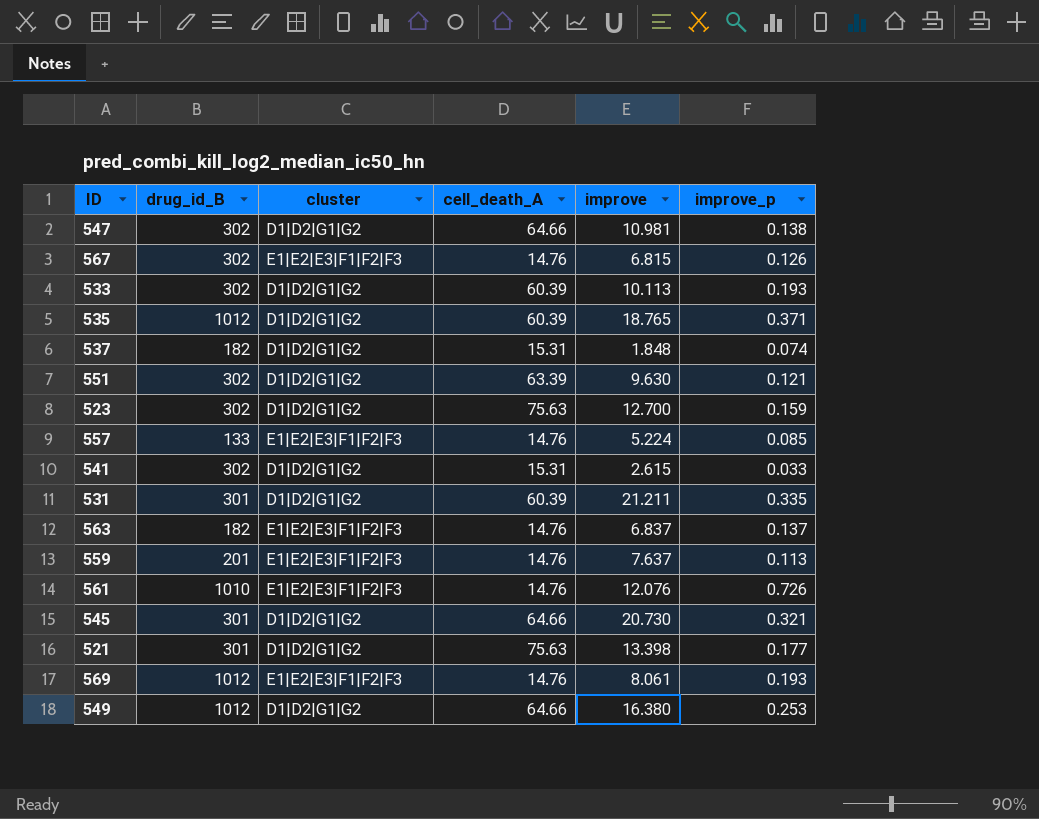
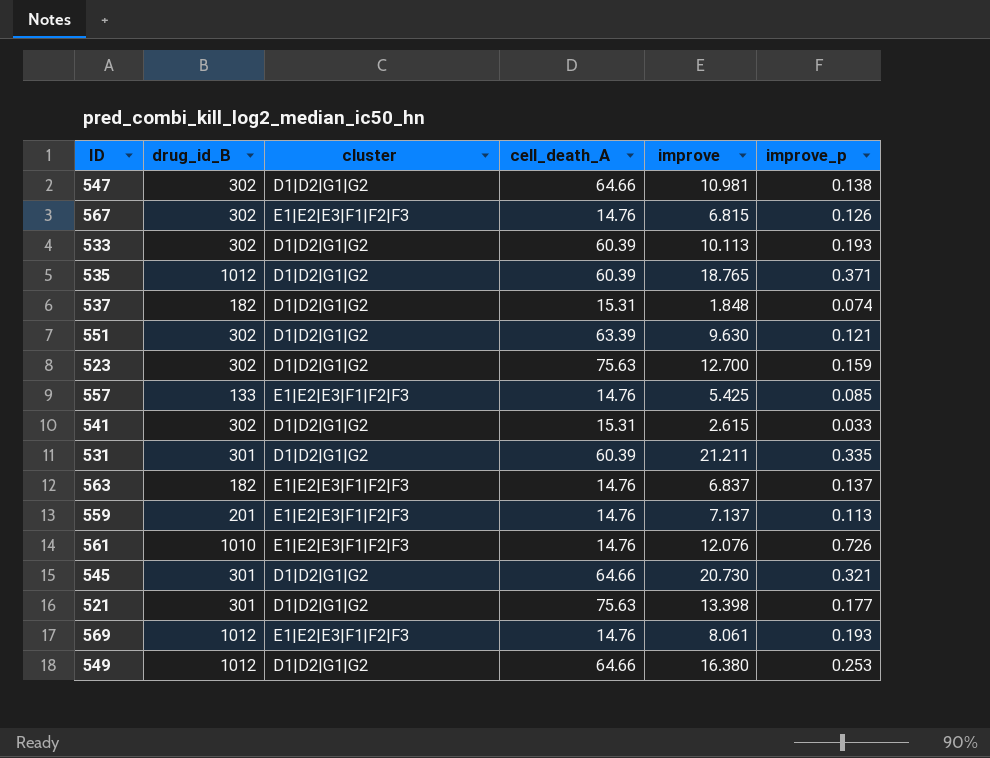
557 | improve: 5.224 -> 5.425
559 | improve: 7.637 -> 7.137

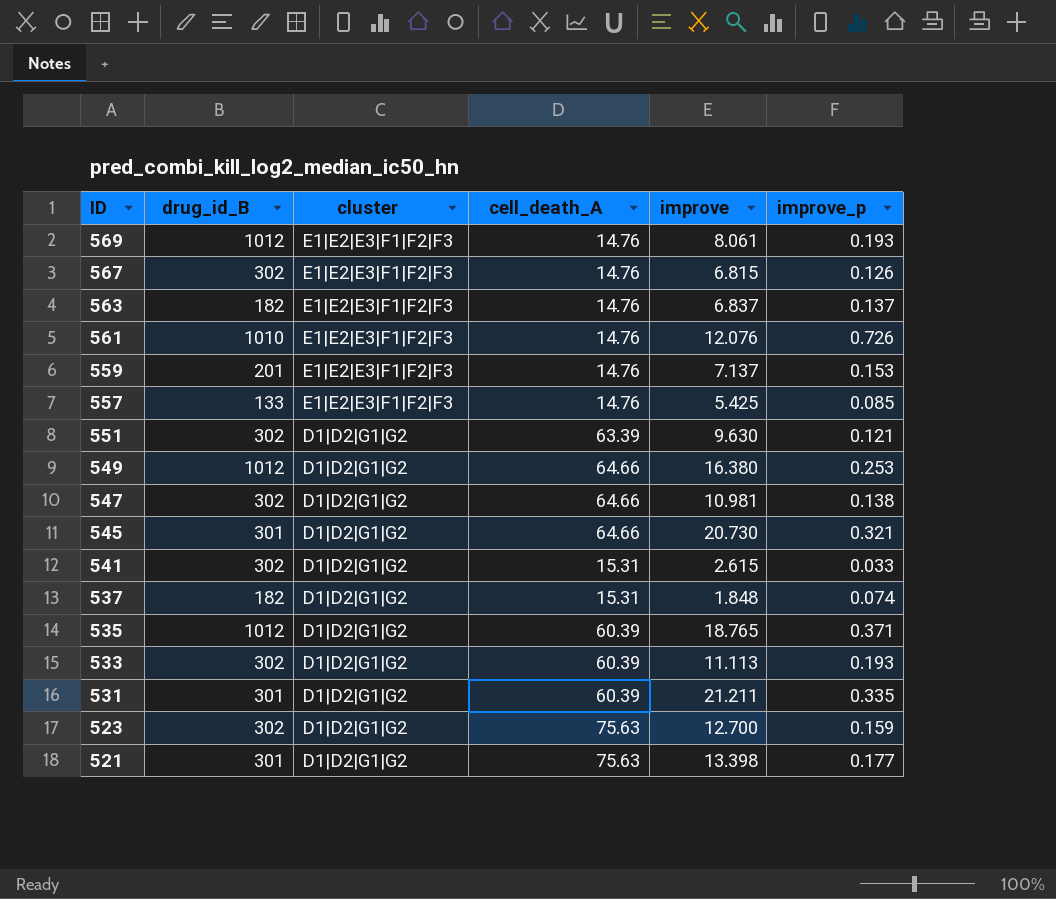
row order: none -> ID descending
559 | improve_p: 0.113 -> 0.153
533 | improve: 10.113 -> 11.113

